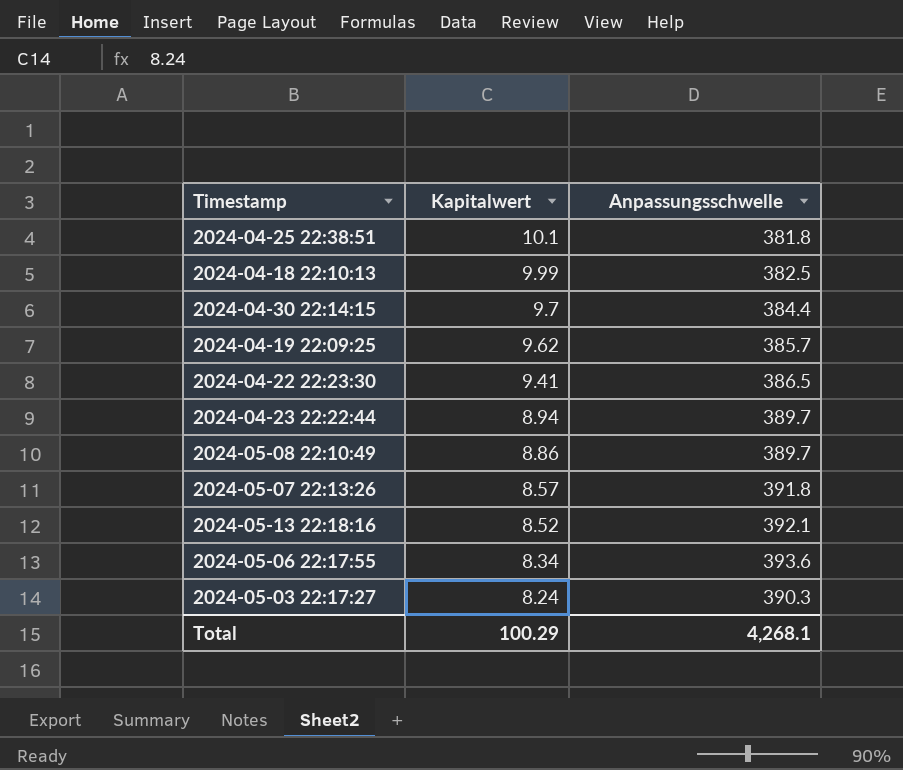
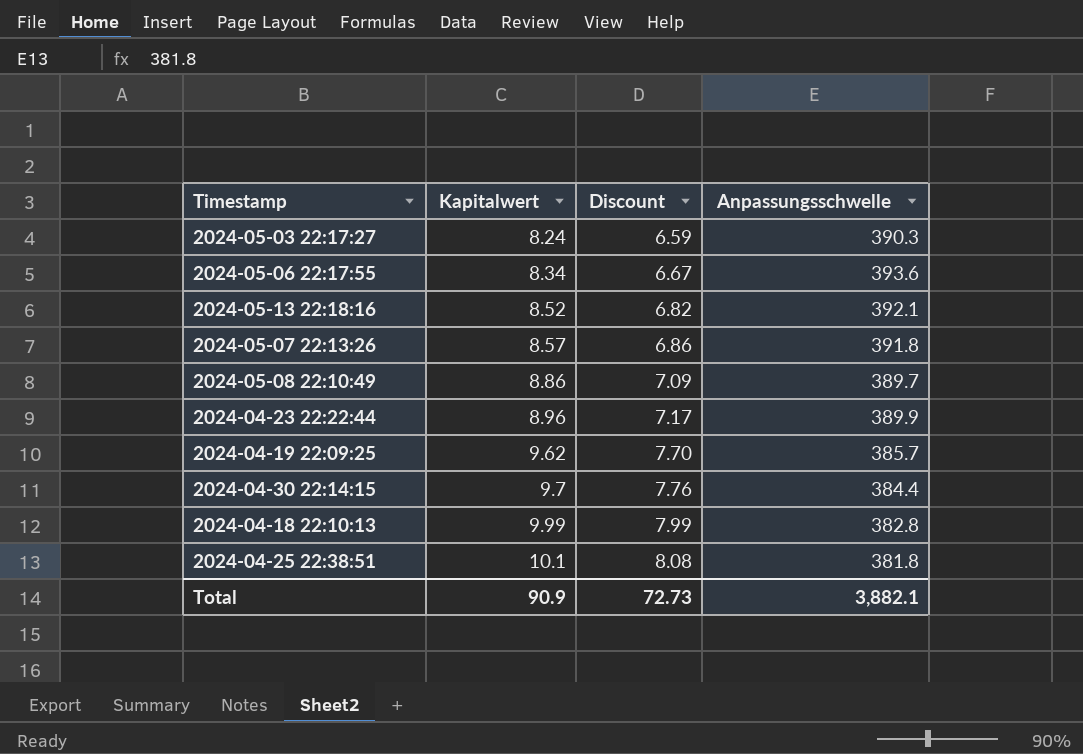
row order: Kapitalwert descending -> Kapitalwert ascending
column Discount | formula: none -> [Kapitalwert] * 0.8
row 2024-04-22 22:23:30: 9.41 | 386.5 -> none
2024-04-23 22:22:44 | Kapitalwert: 8.94 -> 8.96
2024-04-23 22:22:44 | Anpassungsschwelle: 389.7 -> 389.9
2024-04-18 22:10:13 | Anpassungsschwelle: 382.5 -> 382.8
Total | Kapitalwert: 100.29 -> 90.9
Total | Anpassungsschwelle: 4,268.1 -> 3,882.1

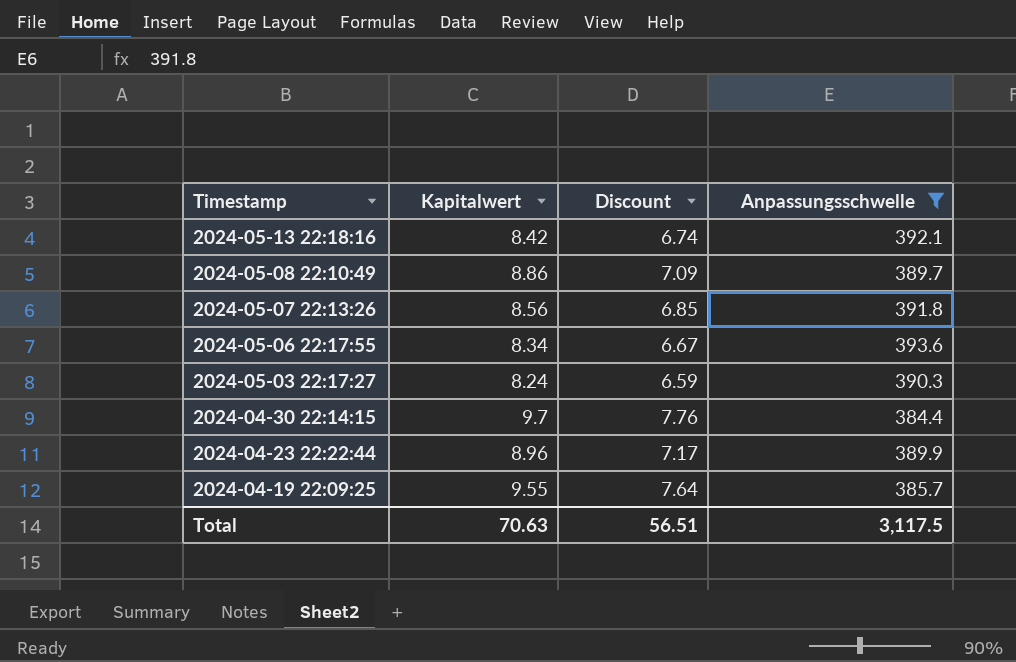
filter: none -> Anpassungsschwelle >= 384.4
row order: Kapitalwert ascending -> Timestamp descending
2024-05-13 22:18:16 | Kapitalwert: 8.52 -> 8.42
2024-05-13 22:18:16 | Discount: 6.82 -> 6.74
2024-05-07 22:13:26 | Kapitalwert: 8.57 -> 8.56
2024-05-07 22:13:26 | Discount: 6.86 -> 6.85
2024-04-19 22:09:25 | Kapitalwert: 9.62 -> 9.55
2024-04-19 22:09:25 | Discount: 7.70 -> 7.64
Total | Kapitalwert: 90.9 -> 70.63
Total | Discount: 72.73 -> 56.51
Total | Anpassungsschwelle: 3,882.1 -> 3,117.5

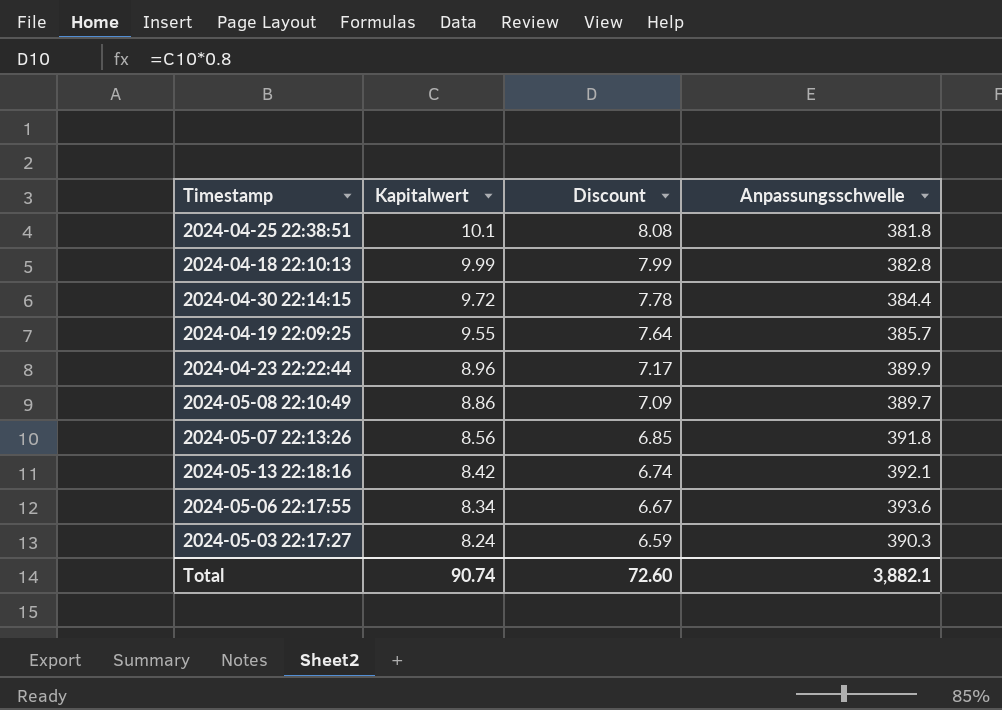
filter: Anpassungsschwelle >= 384.4 -> none
row order: Timestamp descending -> Kapitalwert descending
2024-04-30 22:14:15 | Kapitalwert: 9.7 -> 9.72
2024-04-30 22:14:15 | Discount: 7.76 -> 7.78
Total | Kapitalwert: 70.63 -> 90.74
Total | Discount: 56.51 -> 72.60
Total | Anpassungsschwelle: 3,117.5 -> 3,882.1

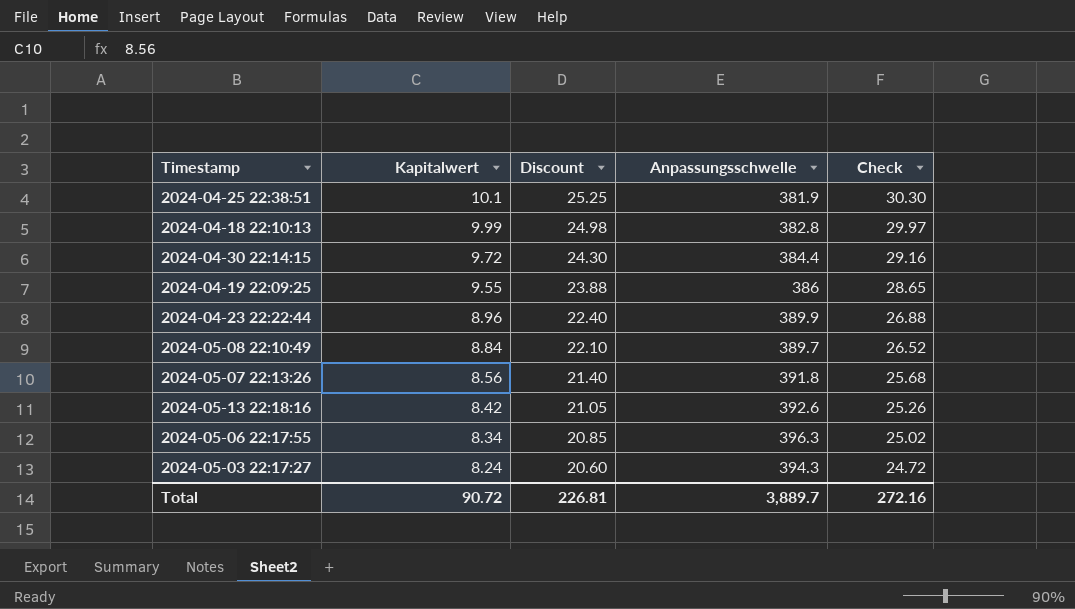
column Discount | formula: [Kapitalwert] * 0.8 -> [Kapitalwert] * 2.5
column Check | formula: none -> [Kapitalwert] * 3
2024-04-25 22:38:51 | Anpassungsschwelle: 381.8 -> 381.9
2024-04-19 22:09:25 | Anpassungsschwelle: 385.7 -> 386
2024-05-08 22:10:49 | Kapitalwert: 8.86 -> 8.84
2024-05-13 22:18:16 | Anpassungsschwelle: 392.1 -> 392.6
2024-05-06 22:17:55 | Anpassungsschwelle: 393.6 -> 396.3
2024-05-03 22:17:27 | Anpassungsschwelle: 390.3 -> 394.3
Total | Kapitalwert: 90.74 -> 90.72
Total | Discount: 72.60 -> 226.81
Total | Anpassungsschwelle: 3,882.1 -> 3,889.7

